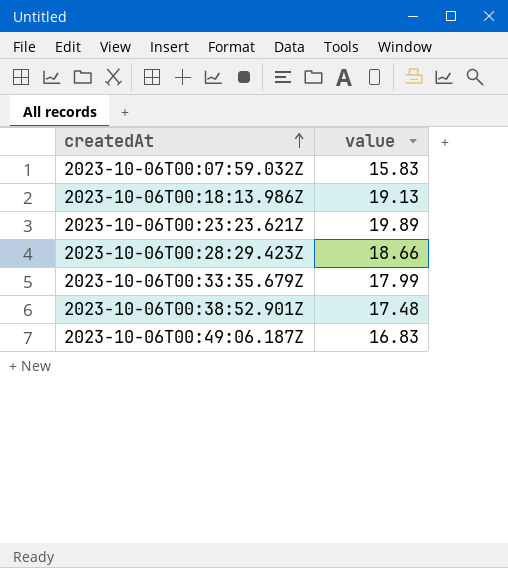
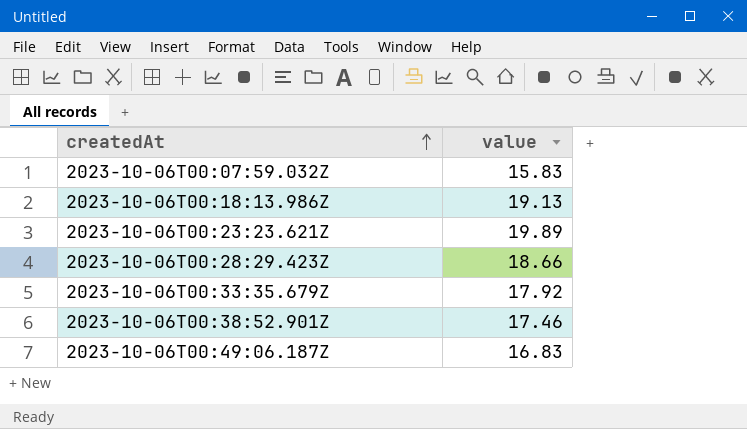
2023-10-06T00:33:35.679Z | value: 17.99 -> 17.92
2023-10-06T00:38:52.901Z | value: 17.48 -> 17.46

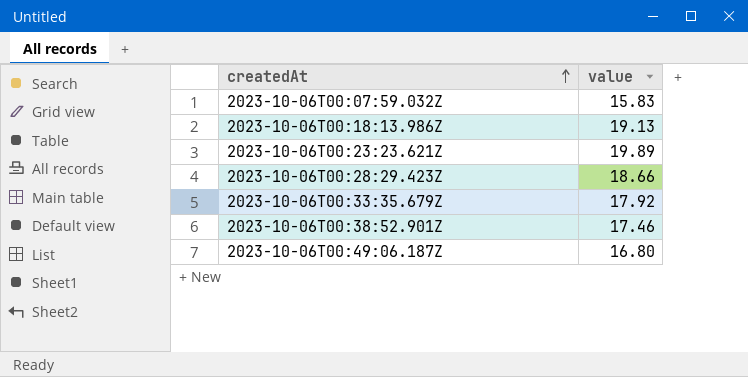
2023-10-06T00:49:06.187Z | value: 16.83 -> 16.80

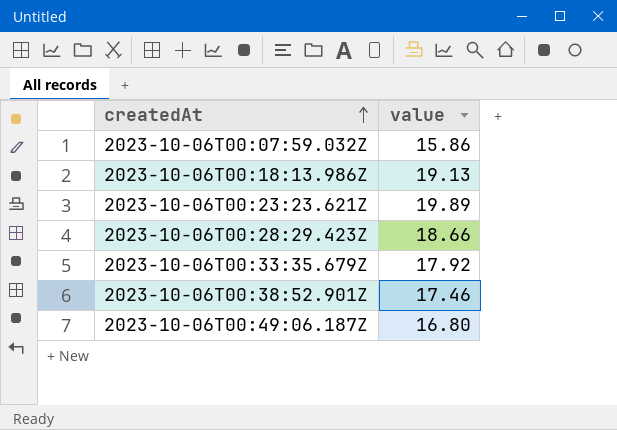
2023-10-06T00:07:59.032Z | value: 15.83 -> 15.86

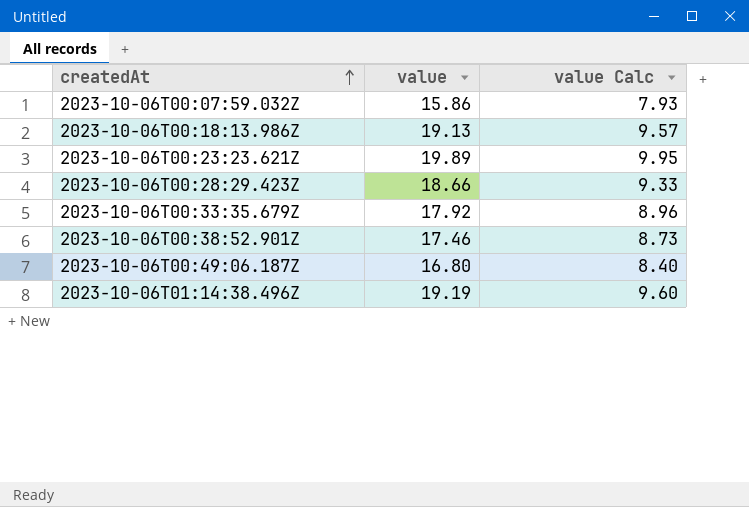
column value Calc | formula: none -> [value] * 0.5
row 2023-10-06T01:14:38.496Z: none -> 19.19 | 9.60

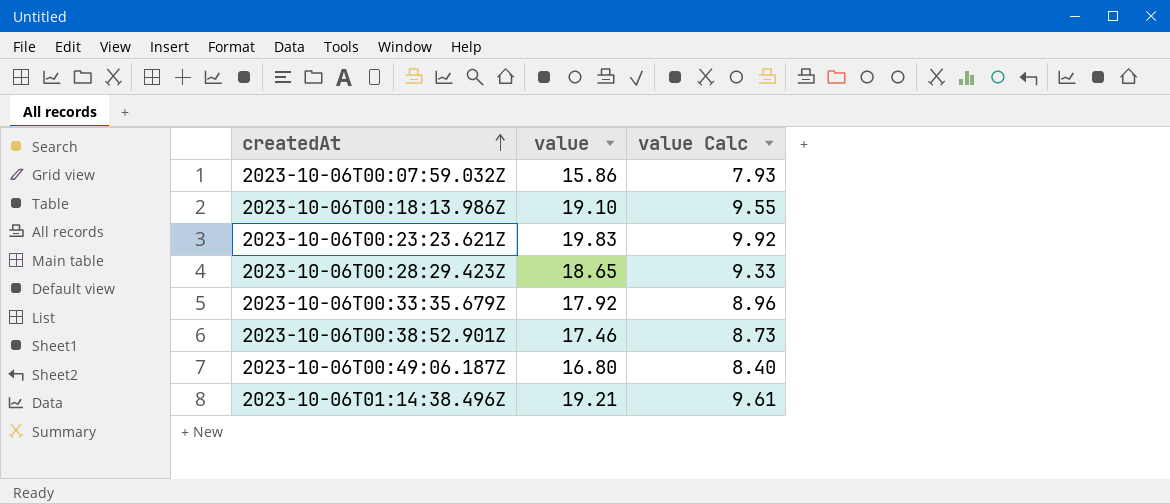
2023-10-06T00:18:13.986Z | value: 19.13 -> 19.10
2023-10-06T00:18:13.986Z | value Calc: 9.57 -> 9.55
2023-10-06T00:23:23.621Z | value: 19.89 -> 19.83
2023-10-06T00:23:23.621Z | value Calc: 9.95 -> 9.92
2023-10-06T00:28:29.423Z | value: 18.66 -> 18.65
2023-10-06T01:14:38.496Z | value: 19.19 -> 19.21
2023-10-06T01:14:38.496Z | value Calc: 9.60 -> 9.61

